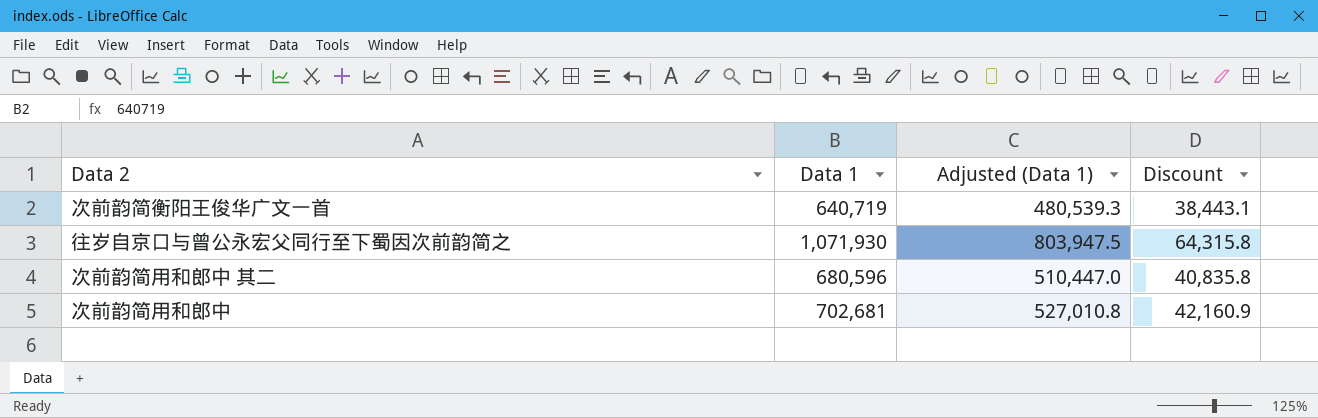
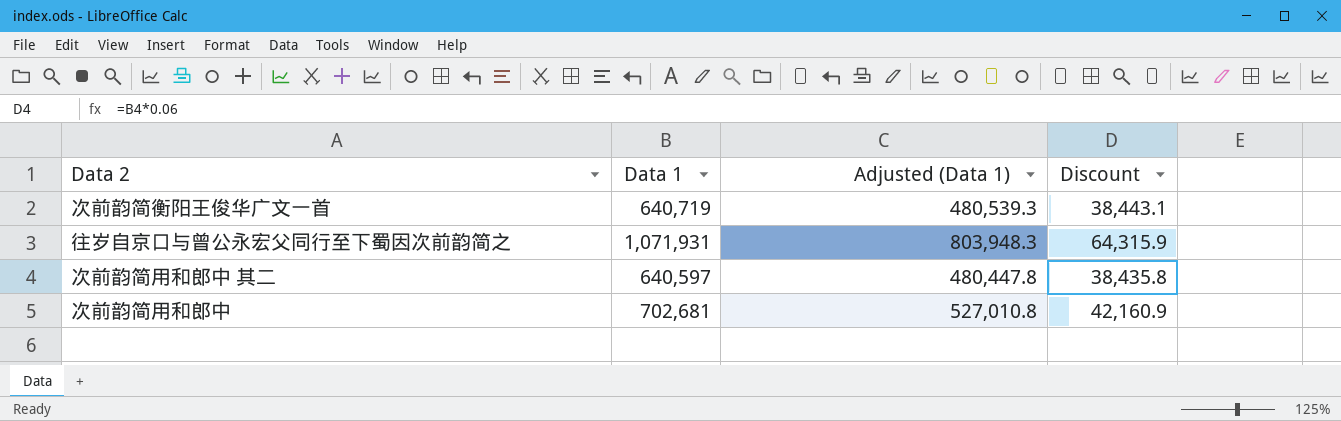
往岁自京口与曾公永宏父同行至下蜀因次前韵简之 | Data 1: 1,071,930 -> 1,071,931
往岁自京口与曾公永宏父同行至下蜀因次前韵简之 | Adjusted (Data 1): 803,947.5 -> 803,948.3
往岁自京口与曾公永宏父同行至下蜀因次前韵简之 | Discount: 64,315.8 -> 64,315.9
次前韵简用和郎中 其二 | Data 1: 680,596 -> 640,597
次前韵简用和郎中 其二 | Adjusted (Data 1): 510,447.0 -> 480,447.8
次前韵简用和郎中 其二 | Discount: 40,835.8 -> 38,435.8

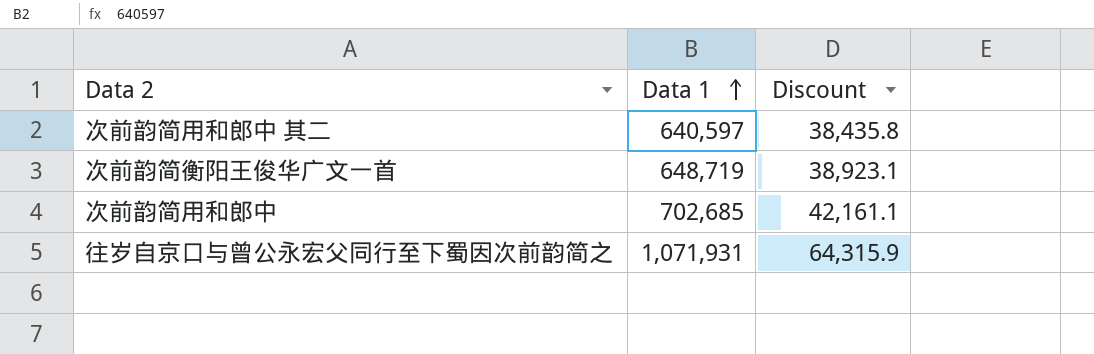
row order: none -> Data 1 ascending
column Adjusted (Data 1) | formula: [Data 1] * 0.75 -> none
次前韵简衡阳王俊华广文一首 | Data 1: 640,719 -> 648,719
次前韵简衡阳王俊华广文一首 | Discount: 38,443.1 -> 38,923.1
次前韵简用和郎中 | Data 1: 702,681 -> 702,685
次前韵简用和郎中 | Discount: 42,160.9 -> 42,161.1

